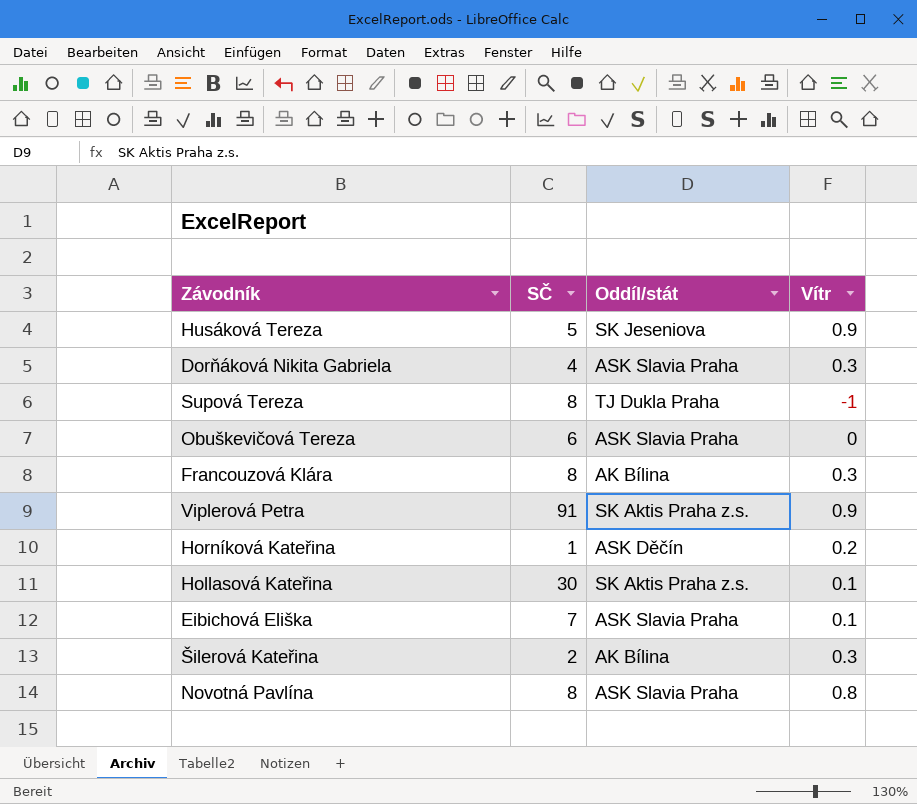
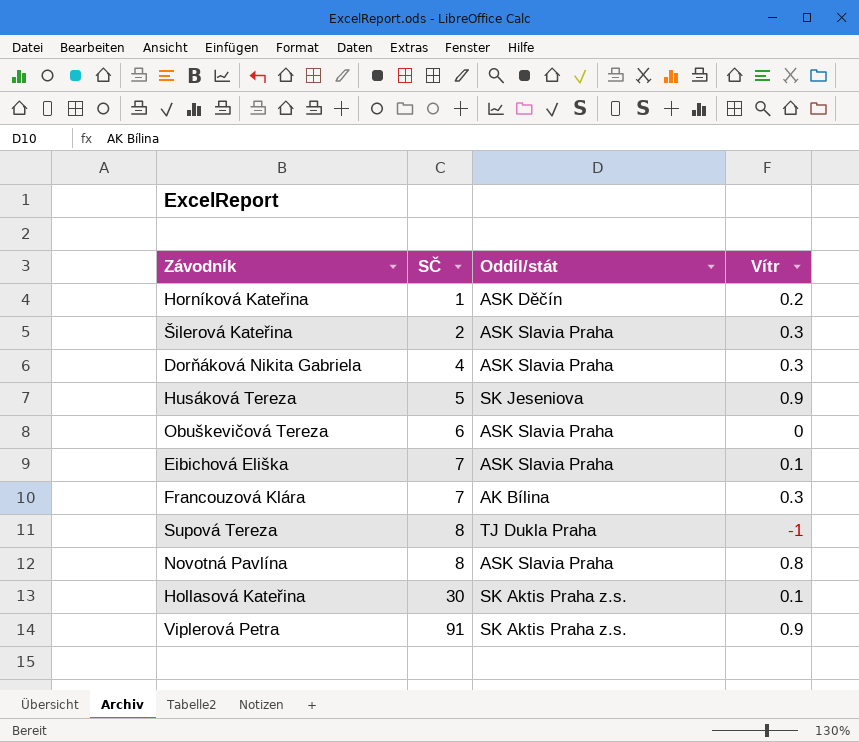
row order: none -> SČ ascending
Šilerová Kateřina | Oddíl/stát: AK Bílina -> ASK Slavia Praha
Francouzová Klára | SČ: 8 -> 7

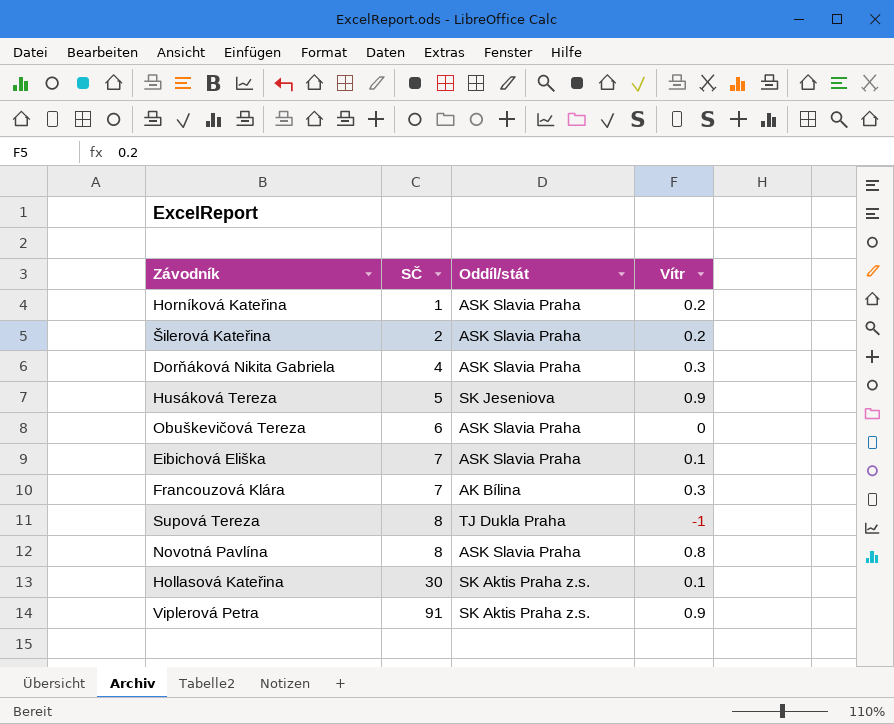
Horníková Kateřina | Oddíl/stát: ASK Děčín -> ASK Slavia Praha
Šilerová Kateřina | Vítr: 0.3 -> 0.2

